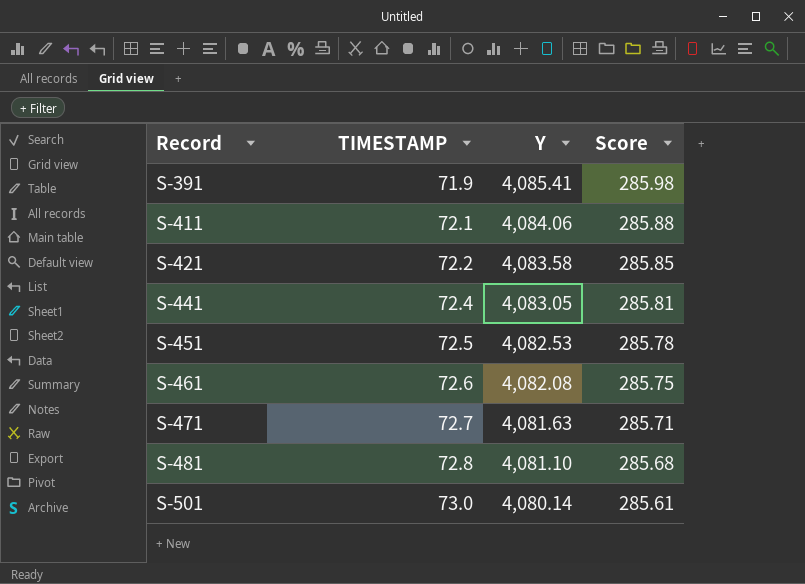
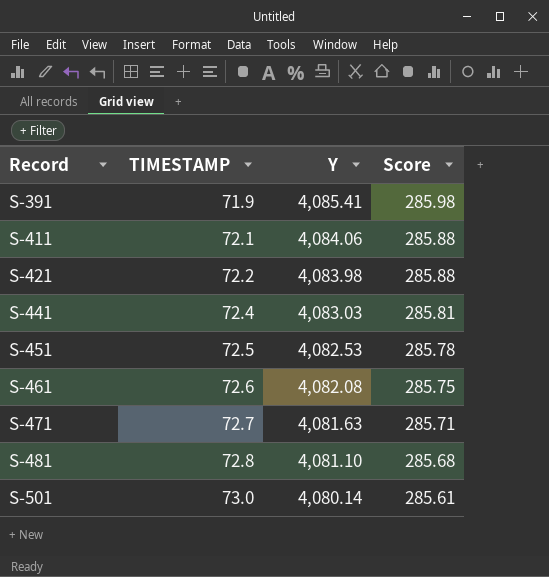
S-421 | Y: 4,083.58 -> 4,083.98
S-421 | Score: 285.85 -> 285.88
S-441 | Y: 4,083.05 -> 4,083.03

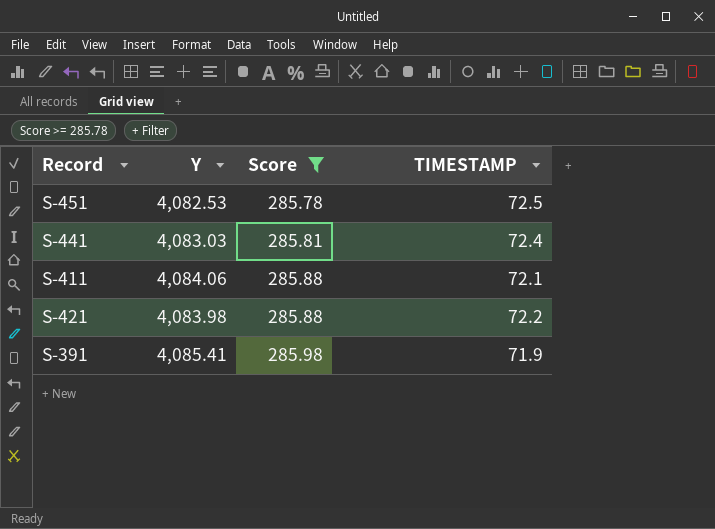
filter: none -> Score >= 285.78
row order: Record ascending -> Score ascending
column TIMESTAMP | position: 2 -> 4

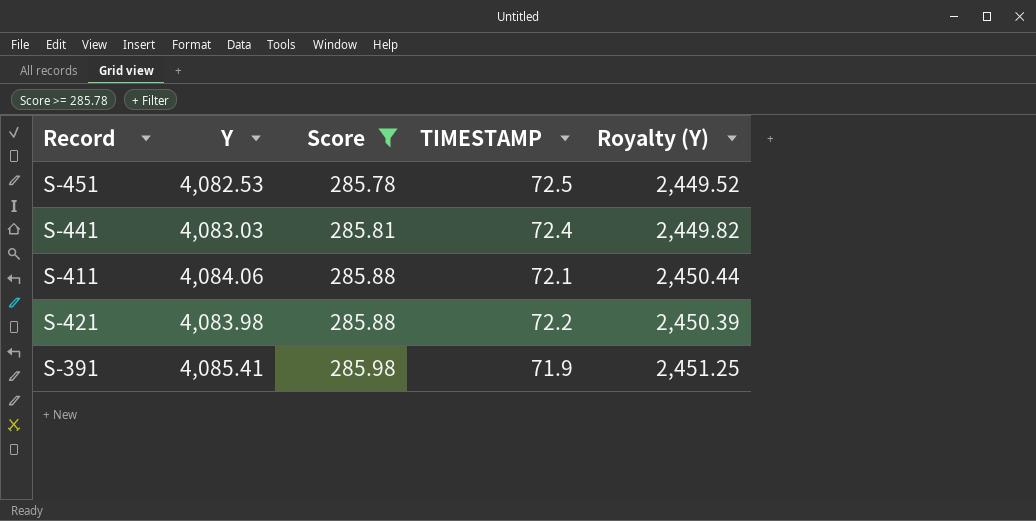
column Royalty (Y) | formula: none -> [Y] * 0.6

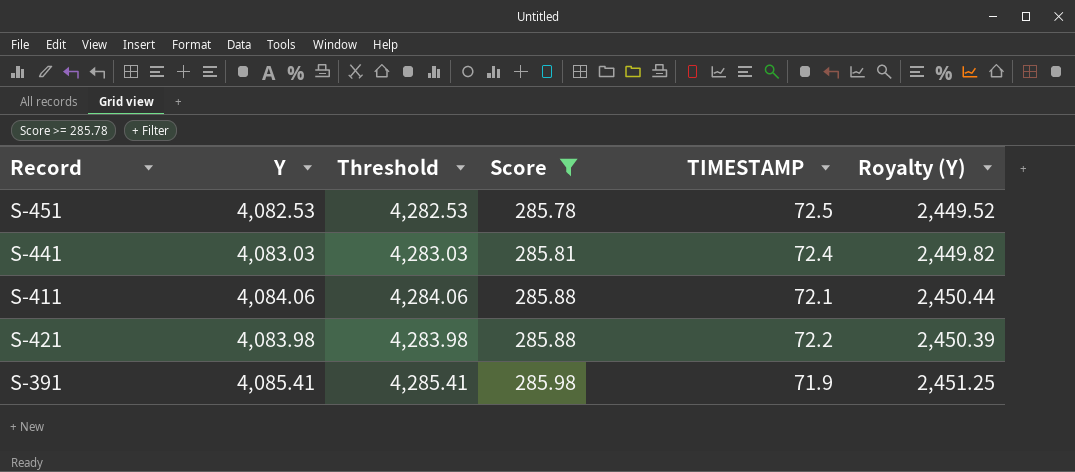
column Threshold | formula: none -> [Y] + 200

